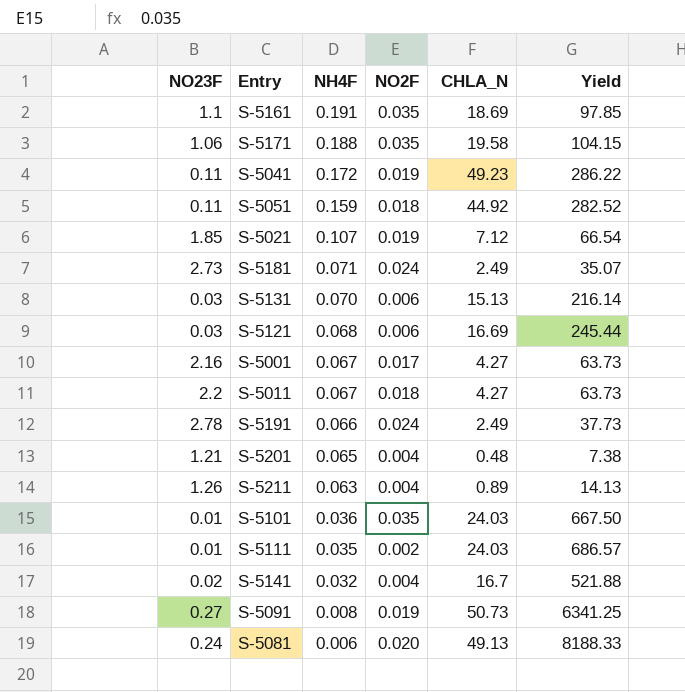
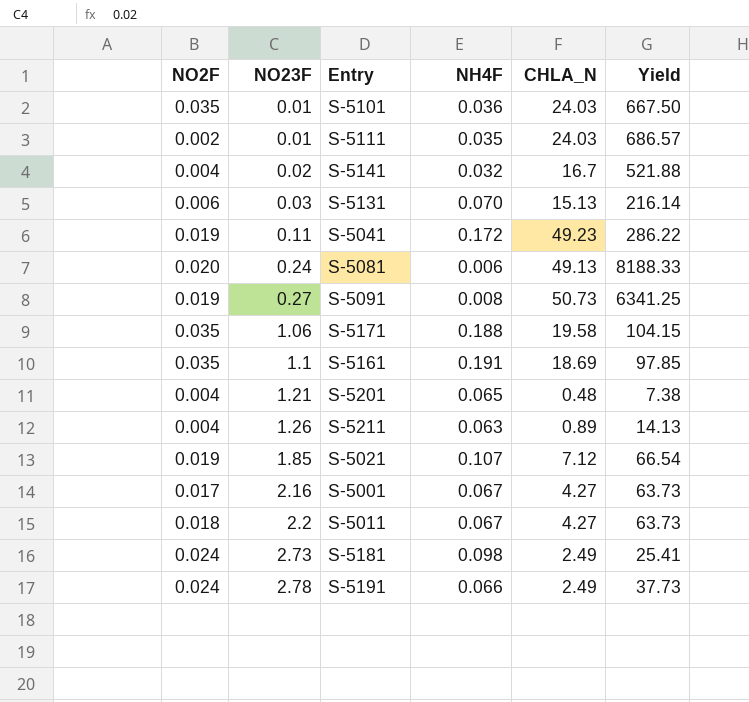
row order: NH4F descending -> NO23F ascending
column NO2F | position: 4 -> 1
row S-5051: 0.11 | 0.159 | 0.018 | 44.92 | 282.52 -> none
row S-5121: 0.03 | 0.068 | 0.006 | 16.69 | 245.44 -> none
S-5181 | NH4F: 0.071 -> 0.098
S-5181 | Yield: 35.07 -> 25.41

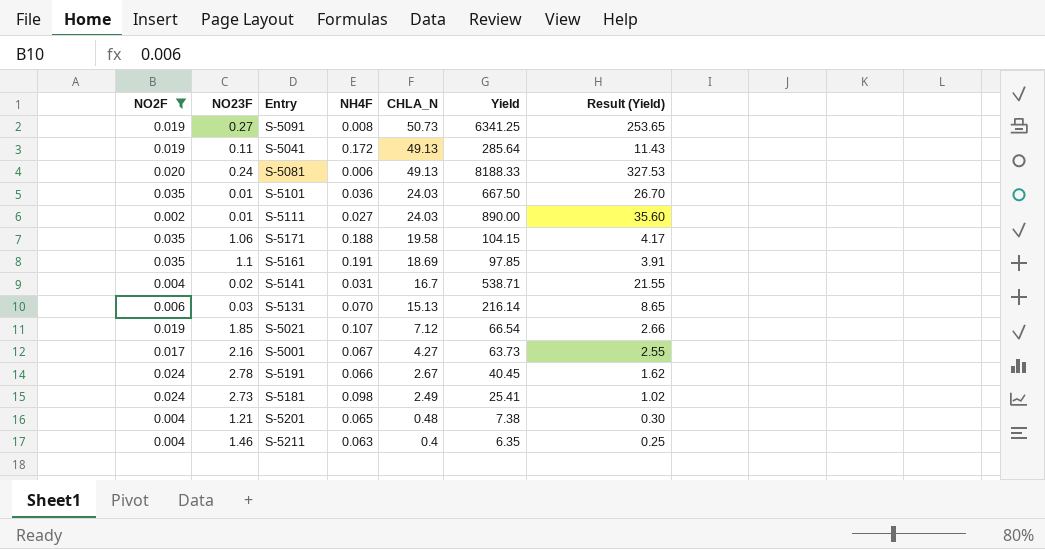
filter: none -> NO2F != 0.018
row order: NO23F ascending -> CHLA_N descending
column Result (Yield) | formula: none -> [Yield] * 0.04
S-5041 | CHLA_N: 49.23 -> 49.13
S-5041 | Yield: 286.22 -> 285.64
S-5111 | NH4F: 0.035 -> 0.027
S-5111 | Yield: 686.57 -> 890.00
S-5141 | NH4F: 0.032 -> 0.031
S-5141 | Yield: 521.88 -> 538.71
S-5191 | CHLA_N: 2.49 -> 2.67
S-5191 | Yield: 37.73 -> 40.45
S-5211 | NO23F: 1.26 -> 1.46
S-5211 | CHLA_N: 0.89 -> 0.4
S-5211 | Yield: 14.13 -> 6.35

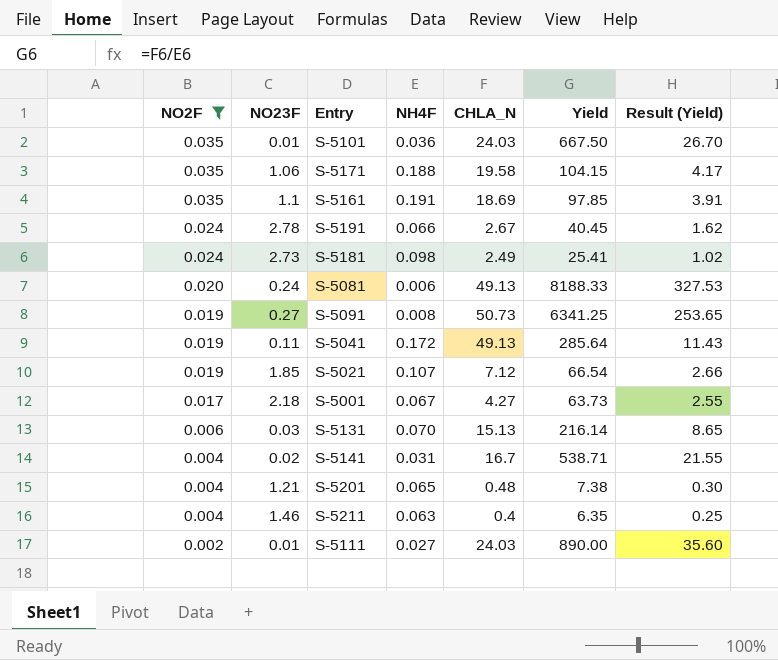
row order: CHLA_N descending -> NO2F descending
S-5001 | NO23F: 2.16 -> 2.18

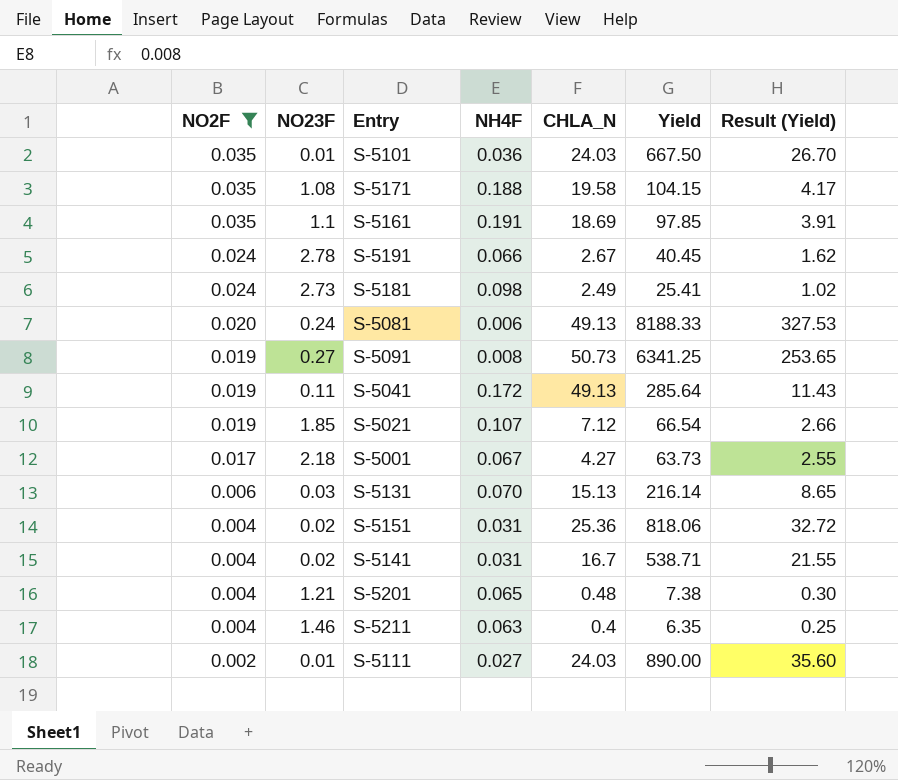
S-5171 | NO23F: 1.06 -> 1.08
row S-5151: none -> 0.004 | 0.02 | 0.031 | 25.36 | 818.06 | 32.72

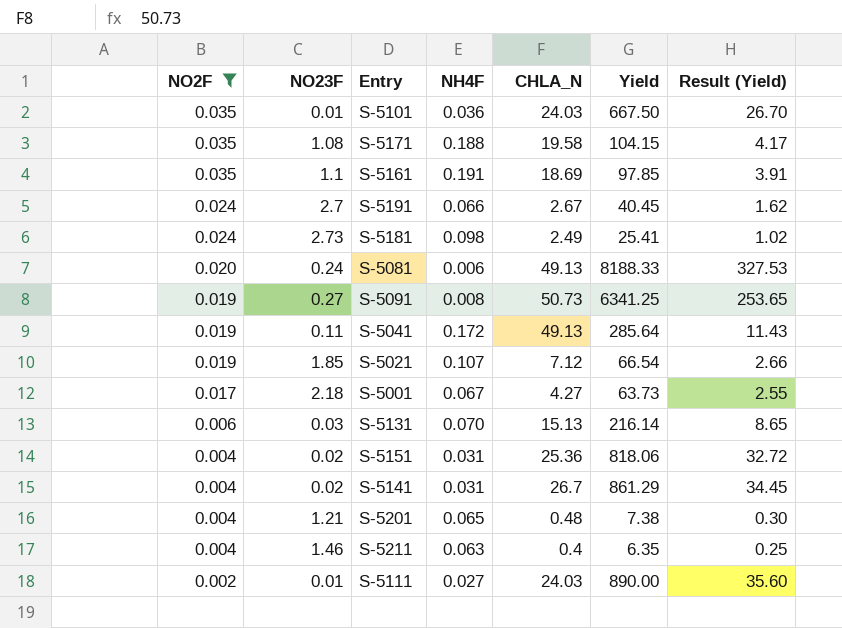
S-5191 | NO23F: 2.78 -> 2.7
S-5141 | CHLA_N: 16.7 -> 26.7
S-5141 | Yield: 538.71 -> 861.29
S-5141 | Result (Yield): 21.55 -> 34.45

